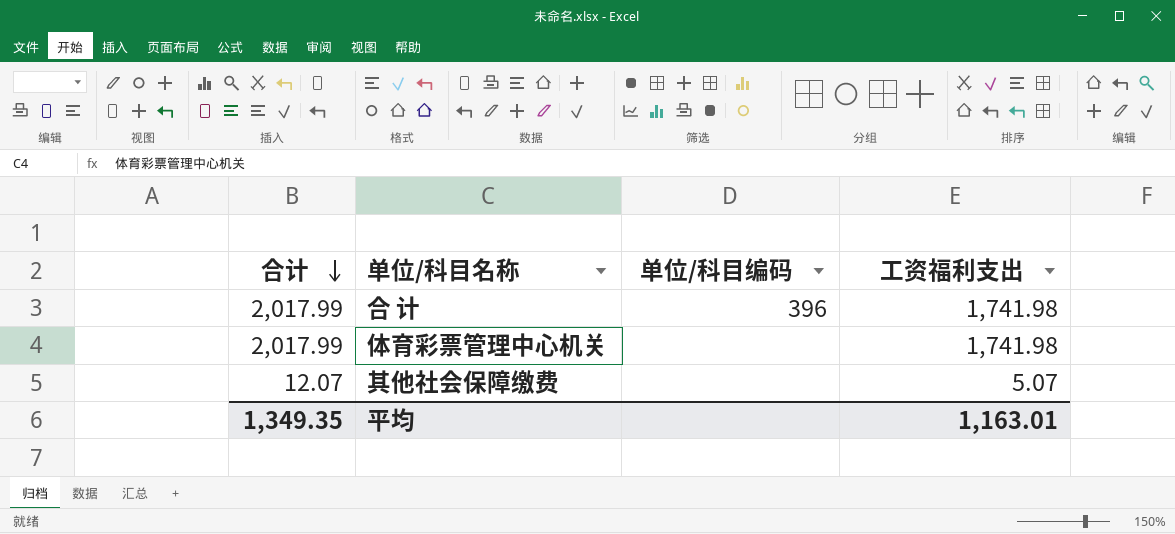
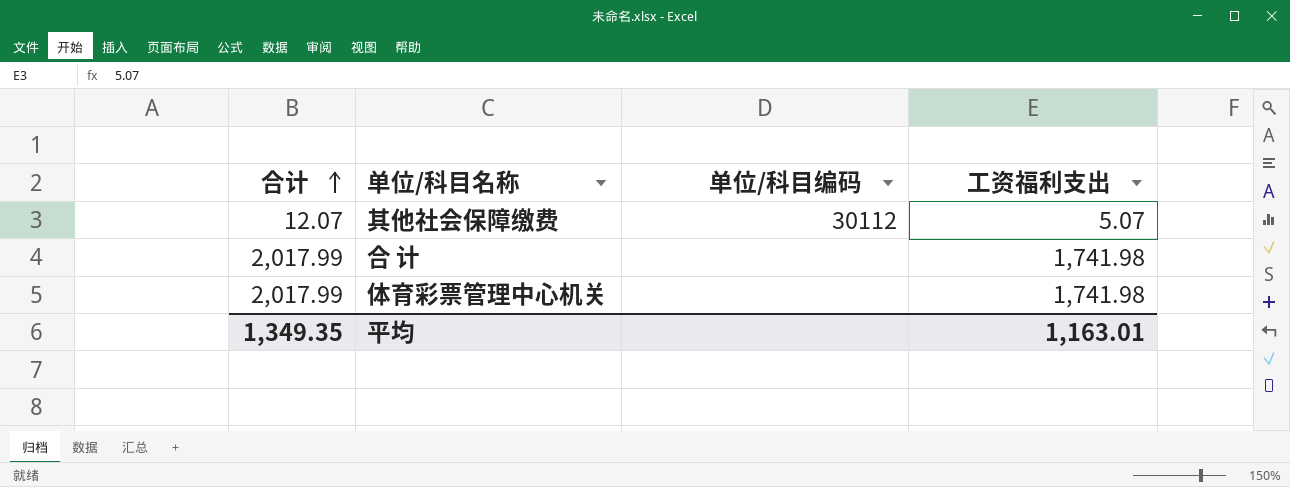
row order: 合计 descending -> 合计 ascending
其他社会保障缴费 | 单位/科目编码: none -> 30112
合 计 | 单位/科目编码: 396 -> none

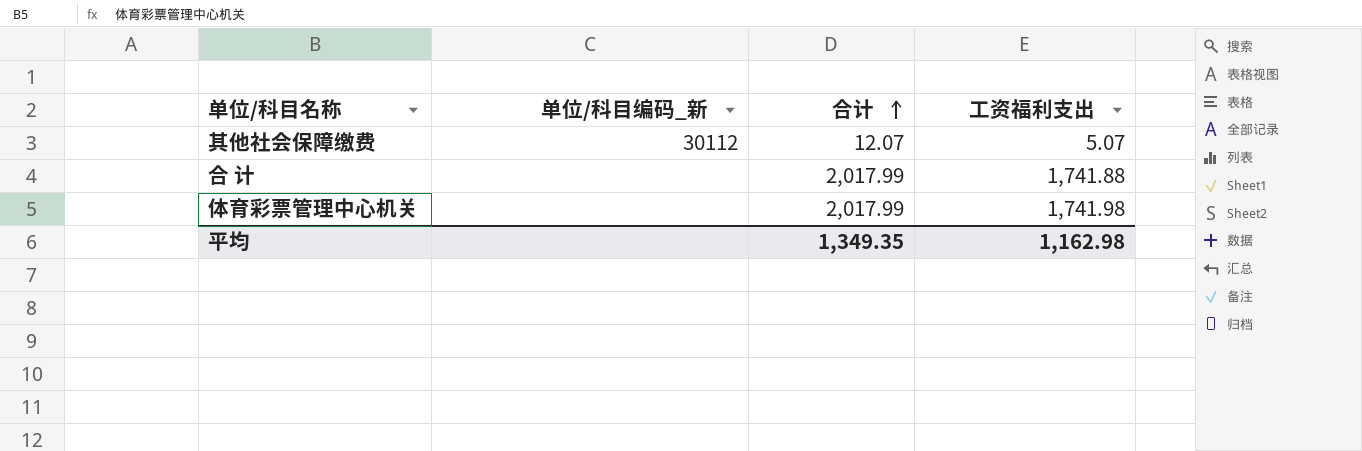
column name: 单位/科目编码 -> 单位/科目编码_新
column 合计 | position: 1 -> 3
合 计 | 工资福利支出: 1,741.98 -> 1,741.88
平均 | 工资福利支出: 1,163.01 -> 1,162.98

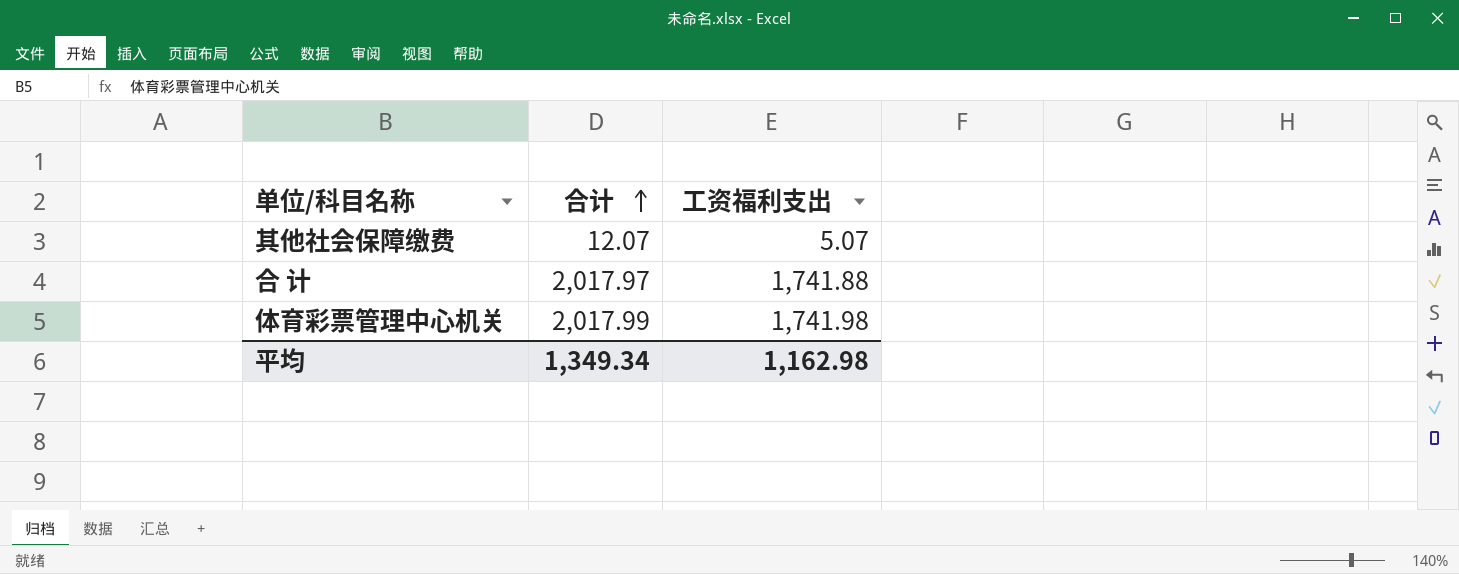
column 单位/科目编码_新 | position: 2 -> none
合 计 | 合计: 2,017.99 -> 2,017.97
平均 | 合计: 1,349.35 -> 1,349.34

